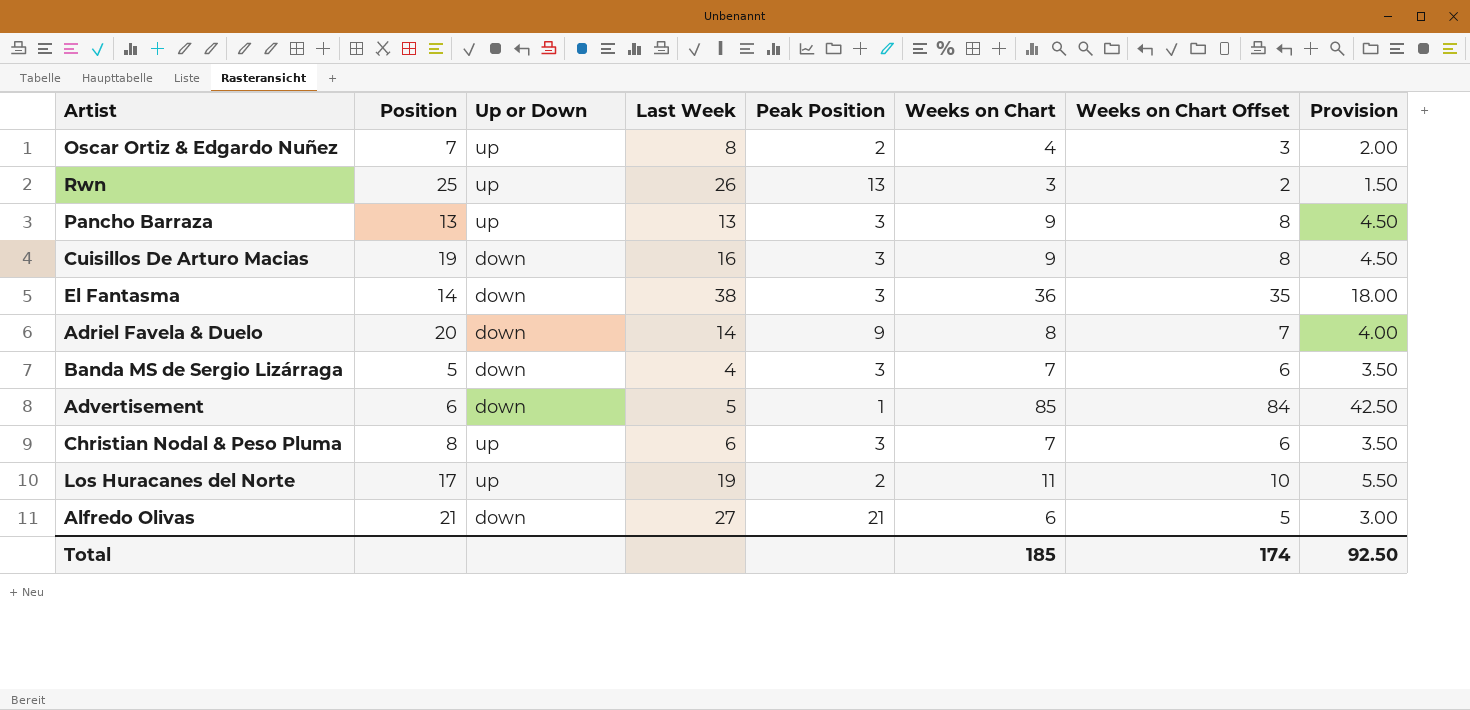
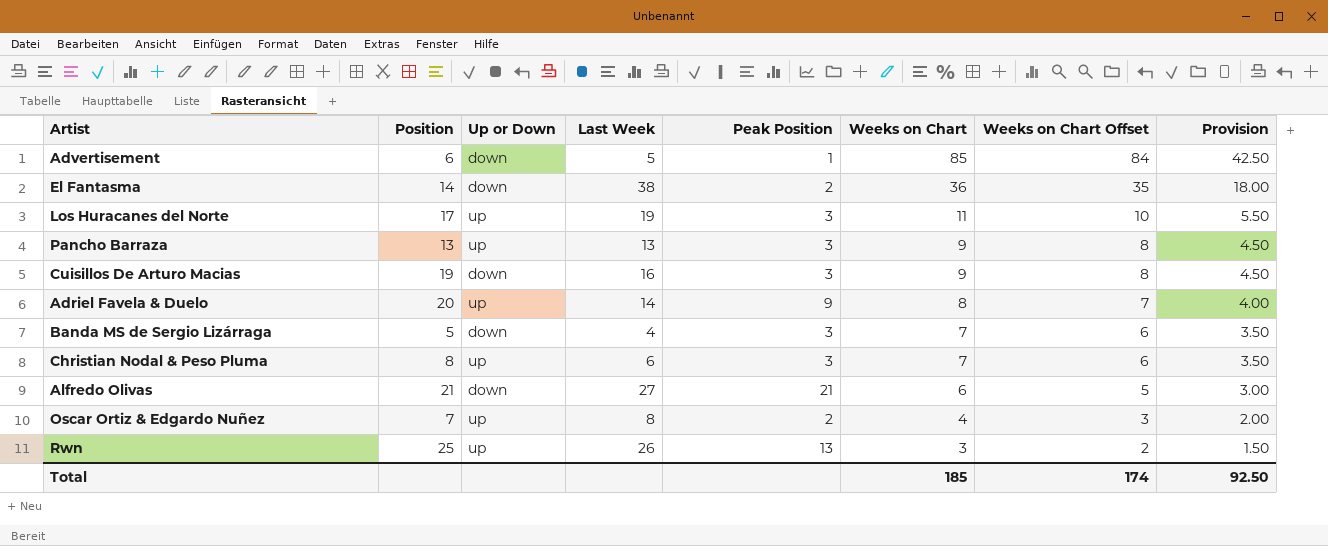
row order: none -> Weeks on Chart descending
El Fantasma | Peak Position: 3 -> 2
Los Huracanes del Norte | Peak Position: 2 -> 3
Adriel Favela & Duelo | Up or Down: down -> up

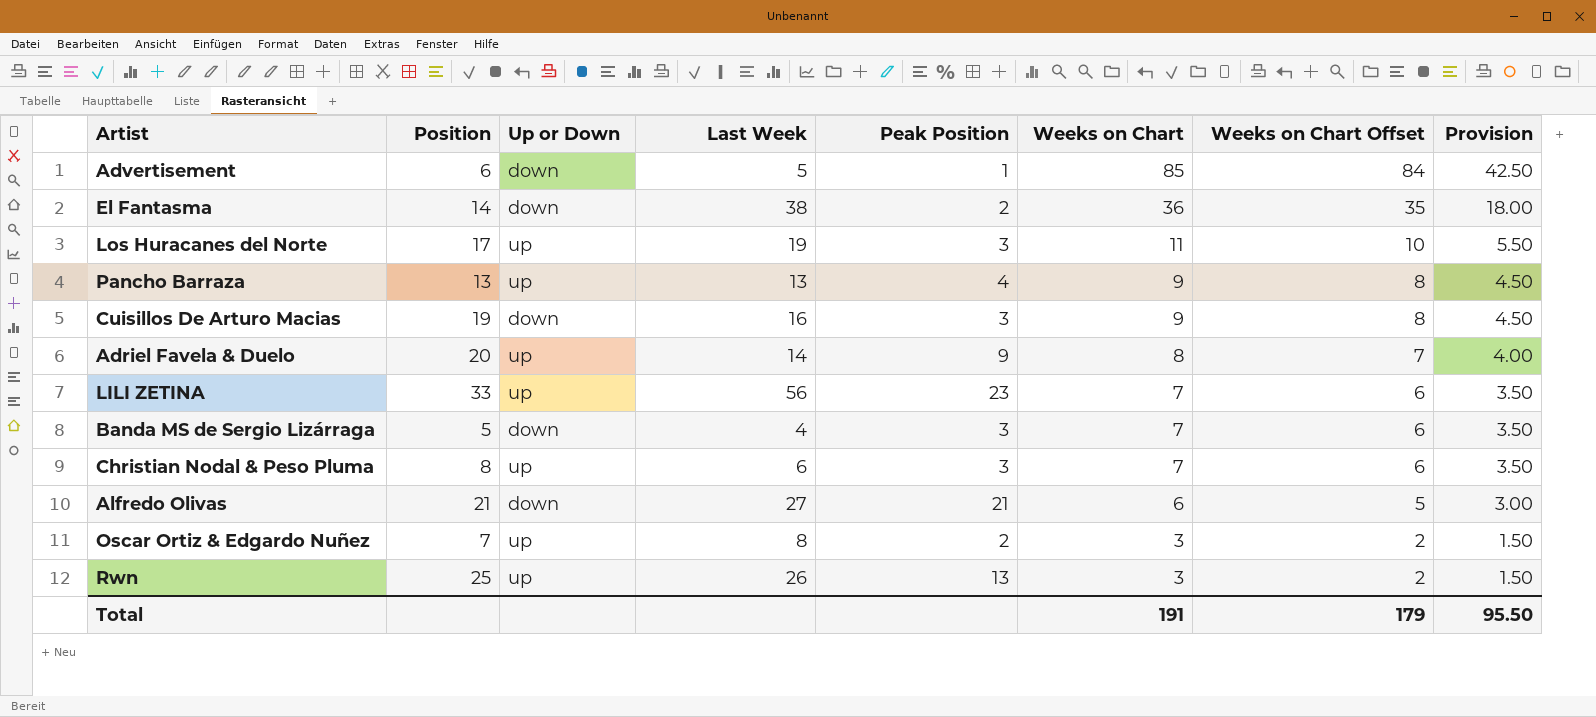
Pancho Barraza | Peak Position: 3 -> 4
row LILI ZETINA: none -> 33 | up | 56 | 23 | 7 | 6 | 3.50
Oscar Ortiz & Edgardo Nuñez | Weeks on Chart: 4 -> 3
Oscar Ortiz & Edgardo Nuñez | Weeks on Chart Offset: 3 -> 2
Oscar Ortiz & Edgardo Nuñez | Provision: 2.00 -> 1.50
Total | Weeks on Chart: 185 -> 191
Total | Weeks on Chart Offset: 174 -> 179
Total | Provision: 92.50 -> 95.50

